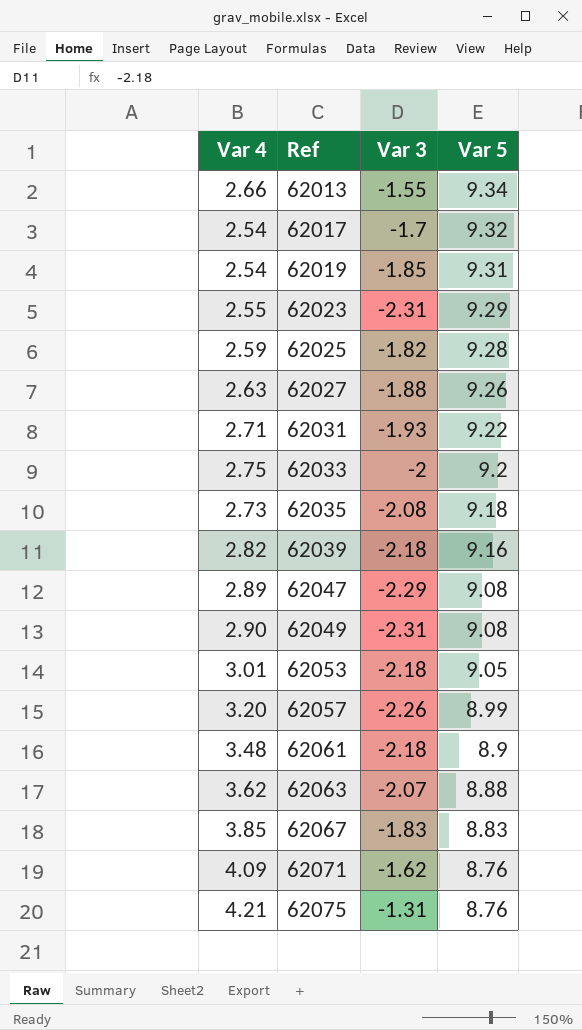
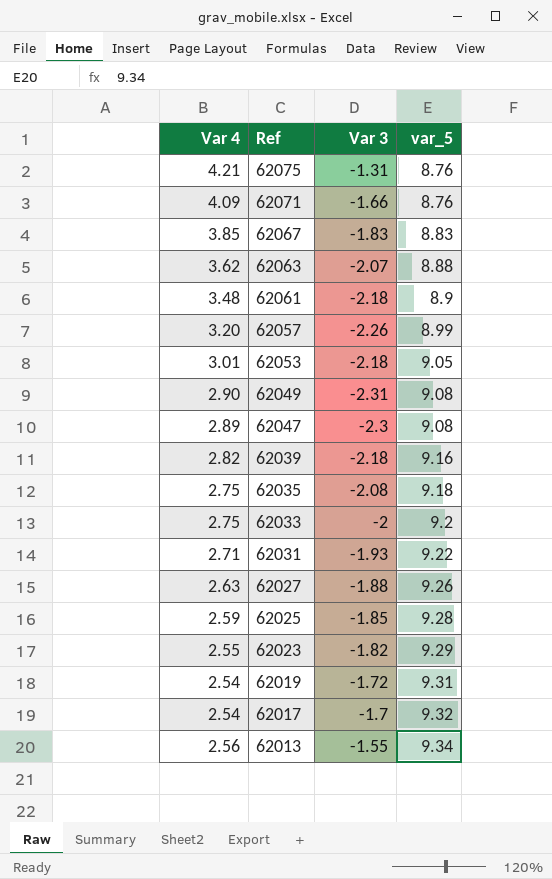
row order: Ref ascending -> Ref descending
column name: Var 5 -> var_5
62071 | Var 3: -1.62 -> -1.66
62047 | Var 3: -2.29 -> -2.3
62035 | Var 4: 2.73 -> 2.75
62025 | Var 3: -1.82 -> -1.85
62023 | Var 3: -2.31 -> -1.82
62019 | Var 3: -1.85 -> -1.72
62013 | Var 4: 2.66 -> 2.56

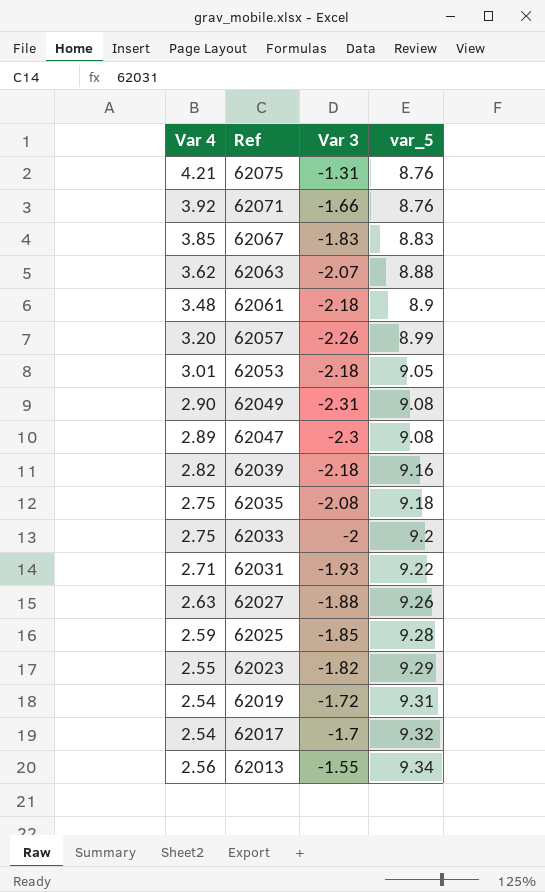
62071 | Var 4: 4.09 -> 3.92

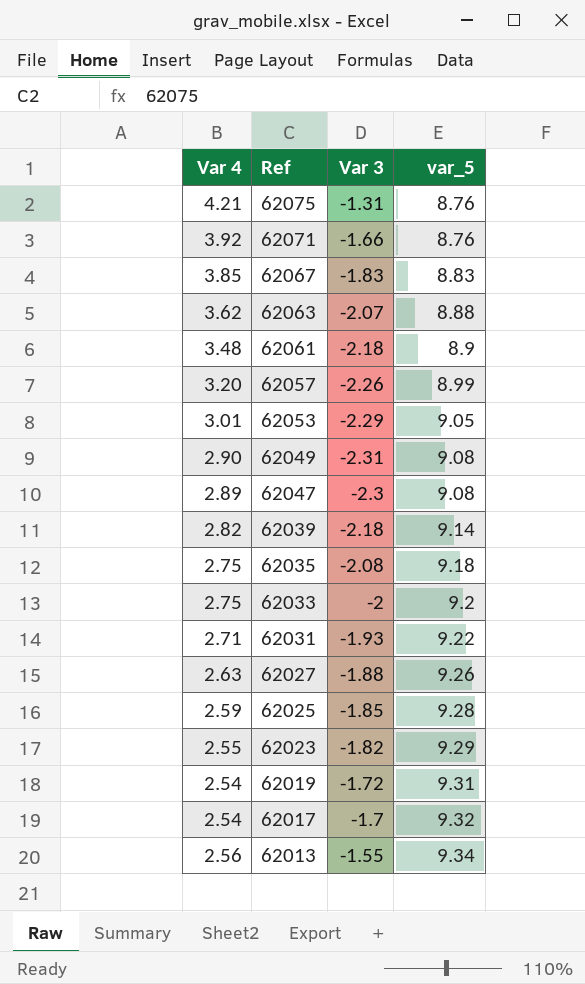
62053 | Var 3: -2.18 -> -2.29
62039 | var_5: 9.16 -> 9.14

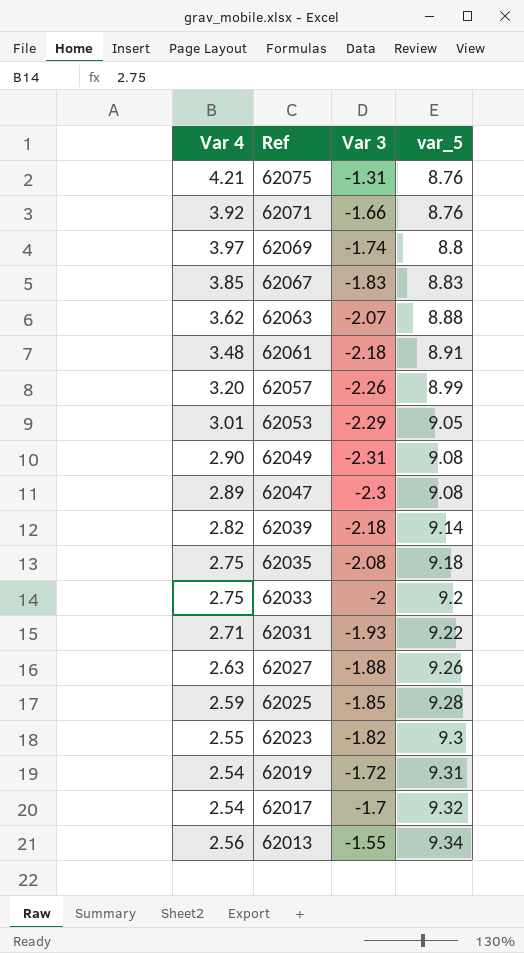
row 62069: none -> 3.97 | -1.74 | 8.8
62061 | var_5: 8.9 -> 8.91
62023 | var_5: 9.29 -> 9.3

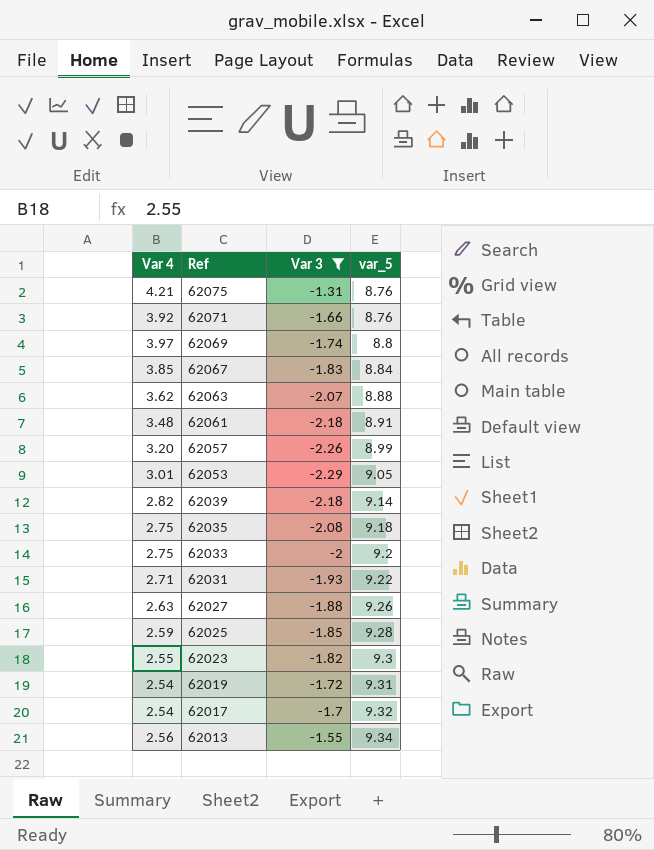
filter: none -> Var 3 >= -2.29
62067 | var_5: 8.83 -> 8.84

